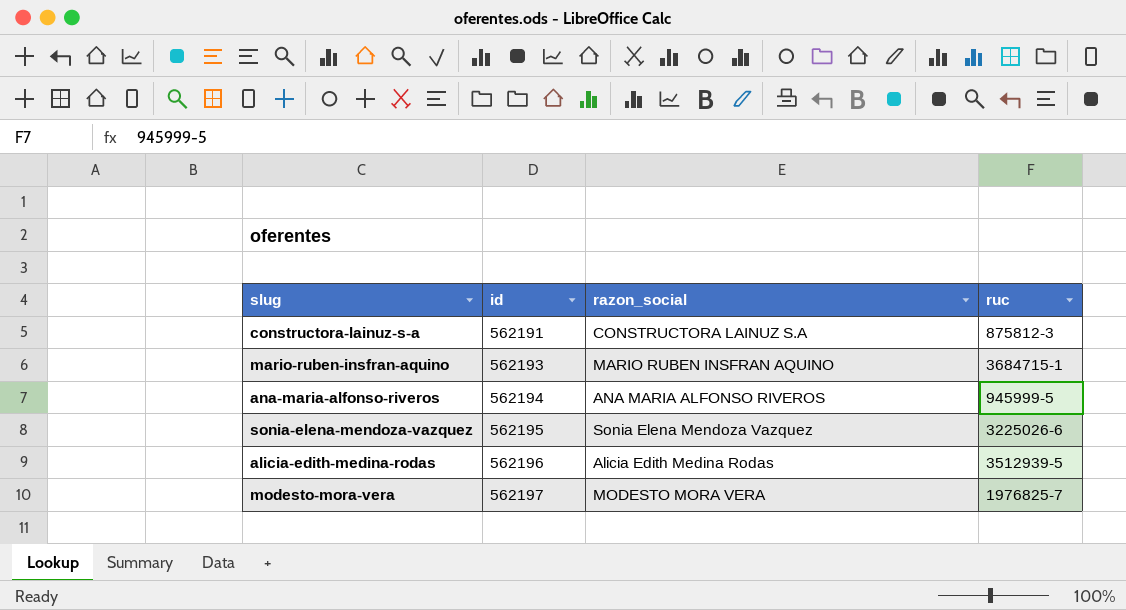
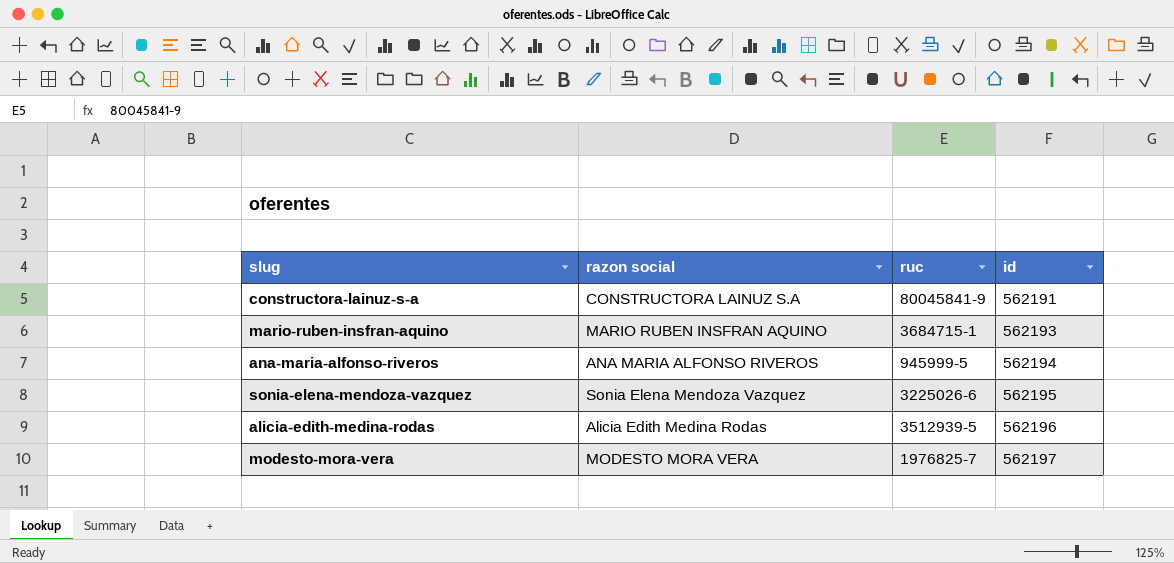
column name: razon_social -> razon social
column id | position: 2 -> 4
constructora-lainuz-s-a | ruc: 875812-3 -> 80045841-9

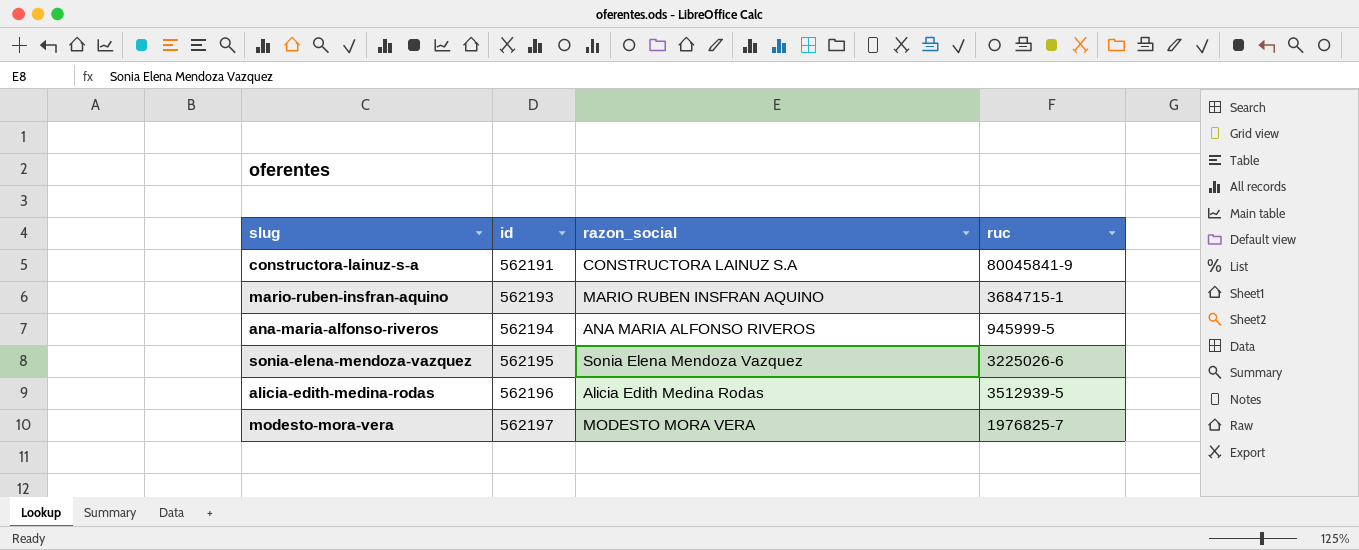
column id | position: 4 -> 2
column name: razon social -> razon_social

